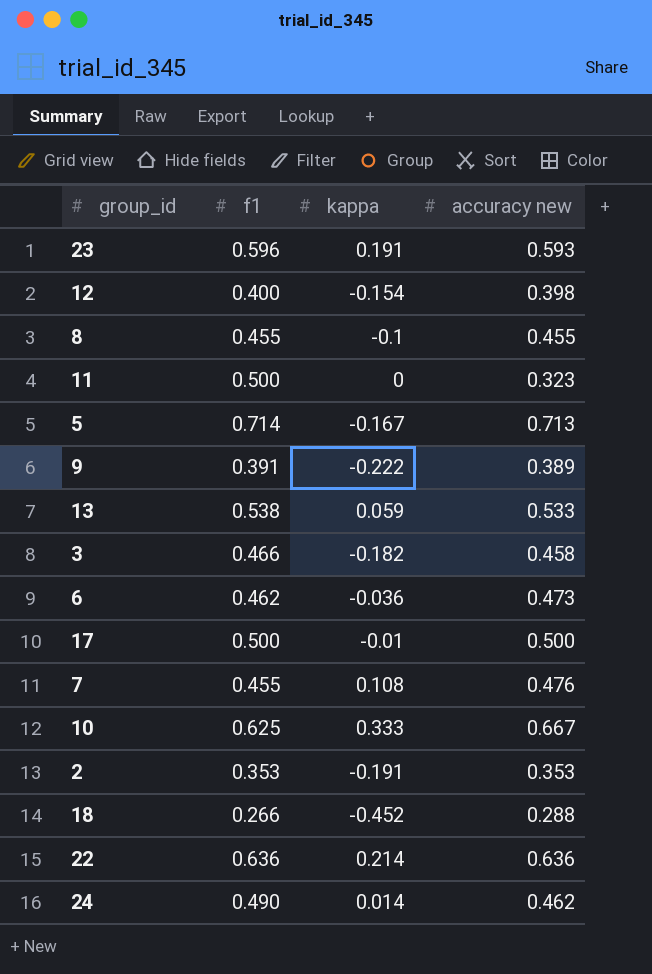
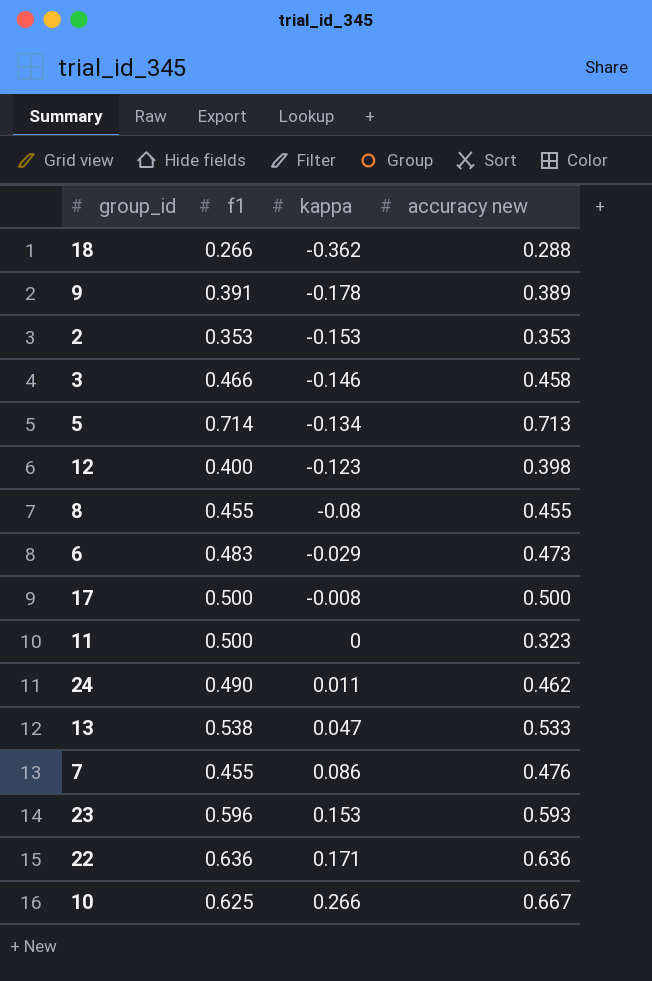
row order: none -> kappa ascending
18 | kappa: -0.452 -> -0.362
9 | kappa: -0.222 -> -0.178
2 | kappa: -0.191 -> -0.153
3 | kappa: -0.182 -> -0.146
5 | kappa: -0.167 -> -0.134
12 | kappa: -0.154 -> -0.123
8 | kappa: -0.1 -> -0.08
6 | f1: 0.462 -> 0.483
6 | kappa: -0.036 -> -0.029
17 | kappa: -0.01 -> -0.008
24 | kappa: 0.014 -> 0.011
13 | kappa: 0.059 -> 0.047
7 | kappa: 0.108 -> 0.086
23 | kappa: 0.191 -> 0.153
22 | kappa: 0.214 -> 0.171
10 | kappa: 0.333 -> 0.266

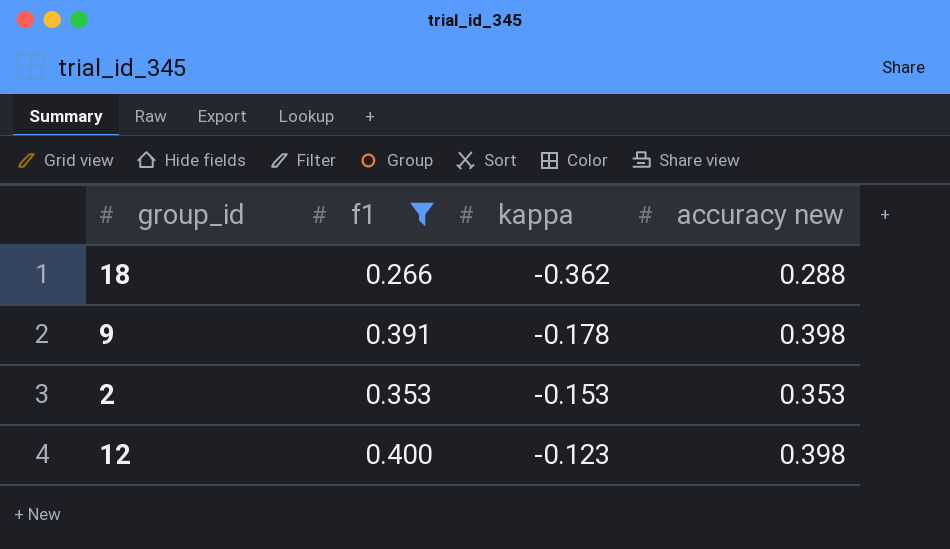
filter: none -> f1 <= 0.400
9 | accuracy new: 0.389 -> 0.398

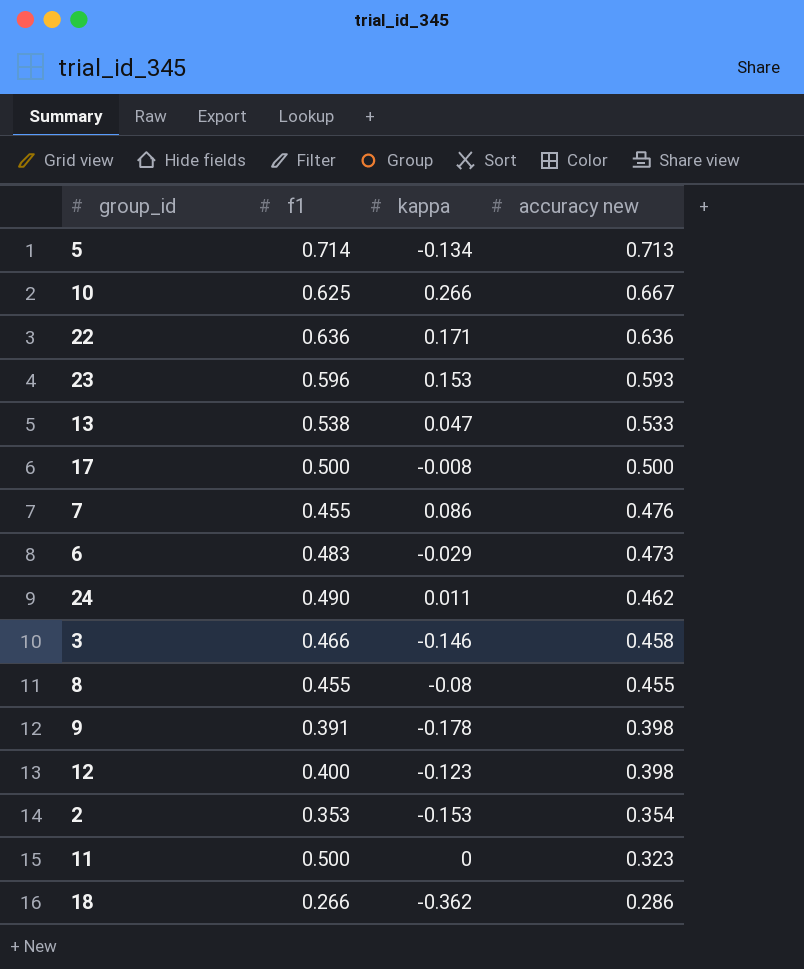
filter: f1 <= 0.400 -> none
row order: kappa ascending -> accuracy new descending
2 | accuracy new: 0.353 -> 0.354
18 | accuracy new: 0.288 -> 0.286

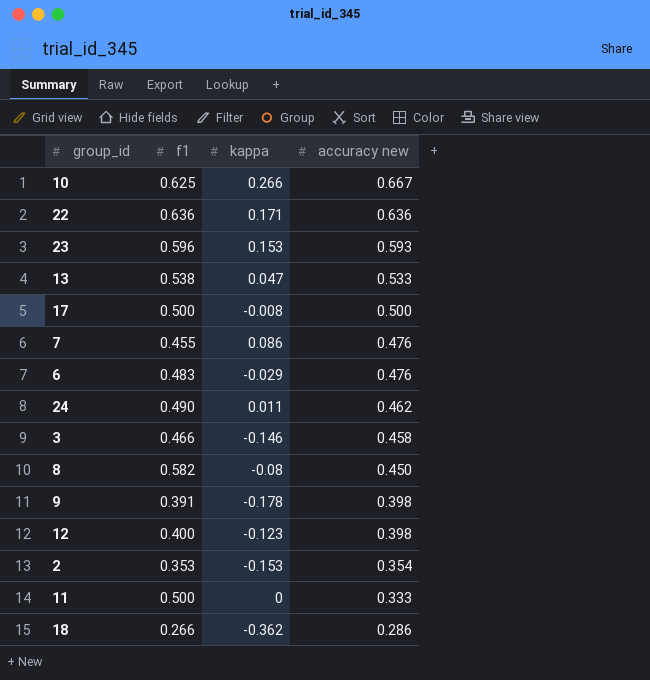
row 5: 0.714 | -0.134 | 0.713 -> none
6 | accuracy new: 0.473 -> 0.476
8 | f1: 0.455 -> 0.582
8 | accuracy new: 0.455 -> 0.450
11 | accuracy new: 0.323 -> 0.333

